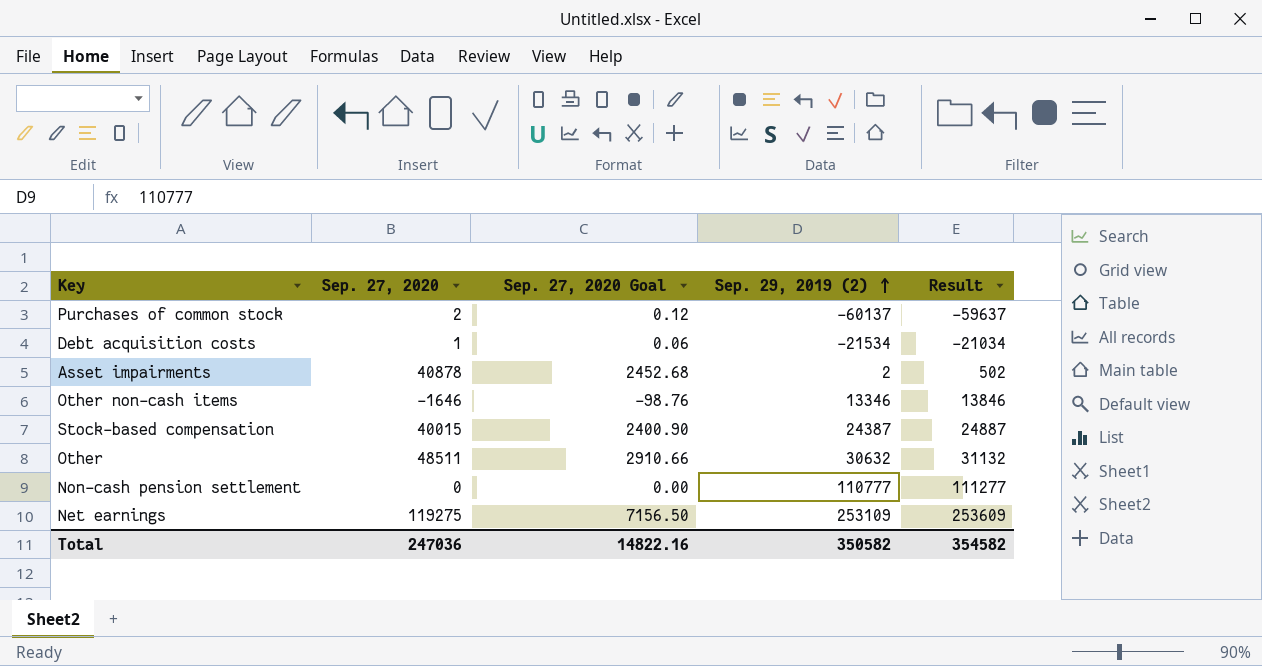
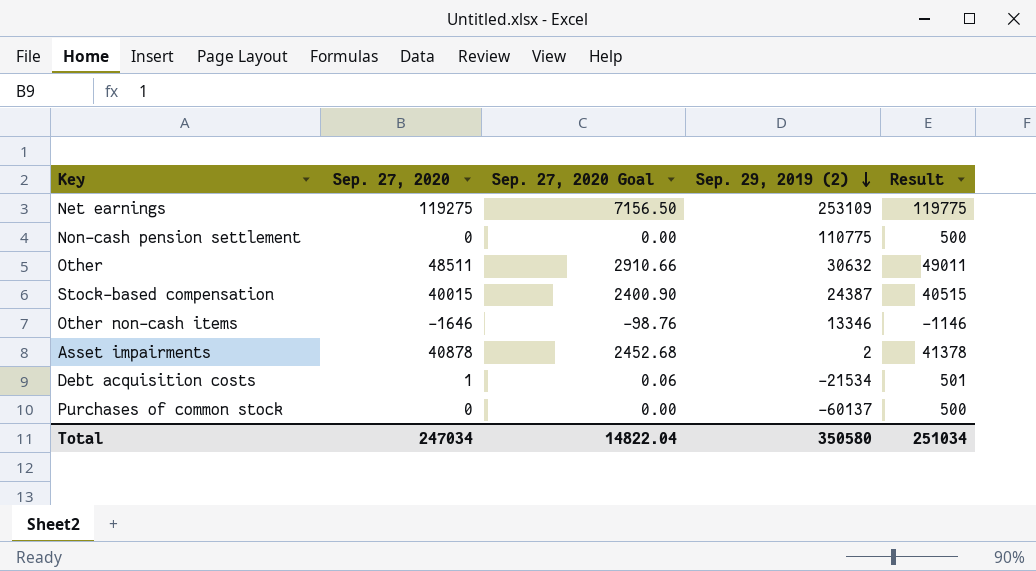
row order: Sep. 29, 2019 (2) ascending -> Sep. 29, 2019 (2) descending
column Result | formula: [Sep. 29, 2019 (2)] + 500 -> [Sep. 27, 2020] + 500
Non-cash pension settlement | Sep. 29, 2019 (2): 110777 -> 110775
Purchases of common stock | Sep. 27, 2020: 2 -> 0
Purchases of common stock | Sep. 27, 2020 Goal: 0.12 -> 0.00
Total | Sep. 27, 2020: 247036 -> 247034
Total | Sep. 27, 2020 Goal: 14822.16 -> 14822.04
Total | Sep. 29, 2019 (2): 350582 -> 350580
Total | Result: 354582 -> 251034

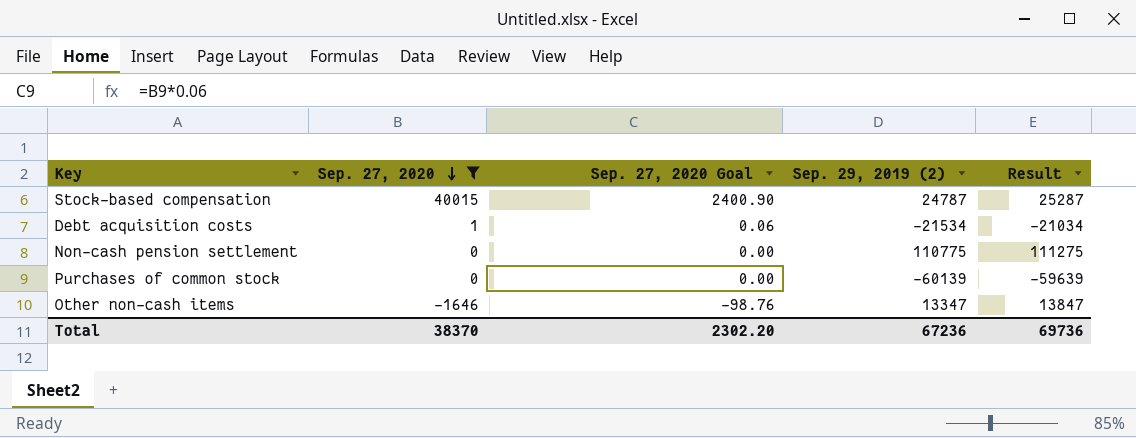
filter: none -> Sep. 27, 2020 <= 40015
row order: Sep. 29, 2019 (2) descending -> Sep. 27, 2020 descending
column Result | formula: [Sep. 27, 2020] + 500 -> [Sep. 29, 2019 (2)] + 500
Stock-based compensation | Sep. 29, 2019 (2): 24387 -> 24787
Purchases of common stock | Sep. 29, 2019 (2): -60137 -> -60139
Other non-cash items | Sep. 29, 2019 (2): 13346 -> 13347
Total | Sep. 27, 2020: 247034 -> 38370
Total | Sep. 27, 2020 Goal: 14822.04 -> 2302.20
Total | Sep. 29, 2019 (2): 350580 -> 67236
Total | Result: 251034 -> 69736

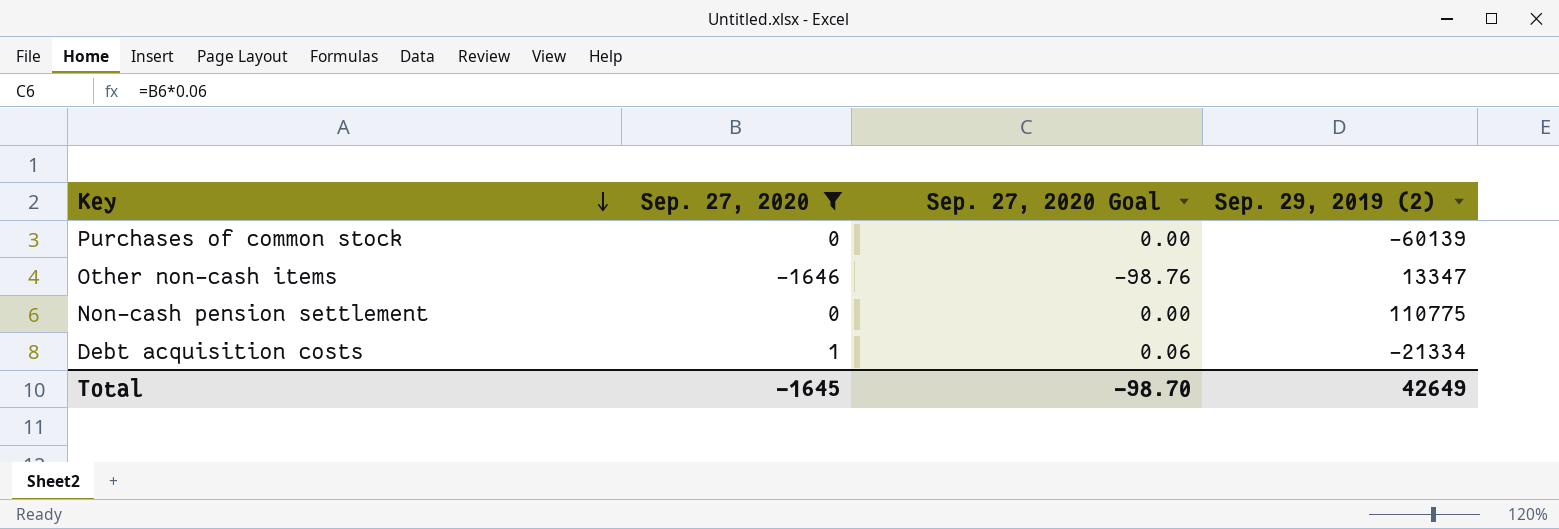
row order: Sep. 27, 2020 descending -> Key descending
column Result | formula: [Sep. 29, 2019 (2)] + 500 -> none
row Stock-based compensation: 40015 | 2400.90 | 24787 | 25287 -> none
Debt acquisition costs | Sep. 29, 2019 (2): -21534 -> -21334
Total | Sep. 27, 2020: 38370 -> -1645
Total | Sep. 27, 2020 Goal: 2302.20 -> -98.70
Total | Sep. 29, 2019 (2): 67236 -> 42649

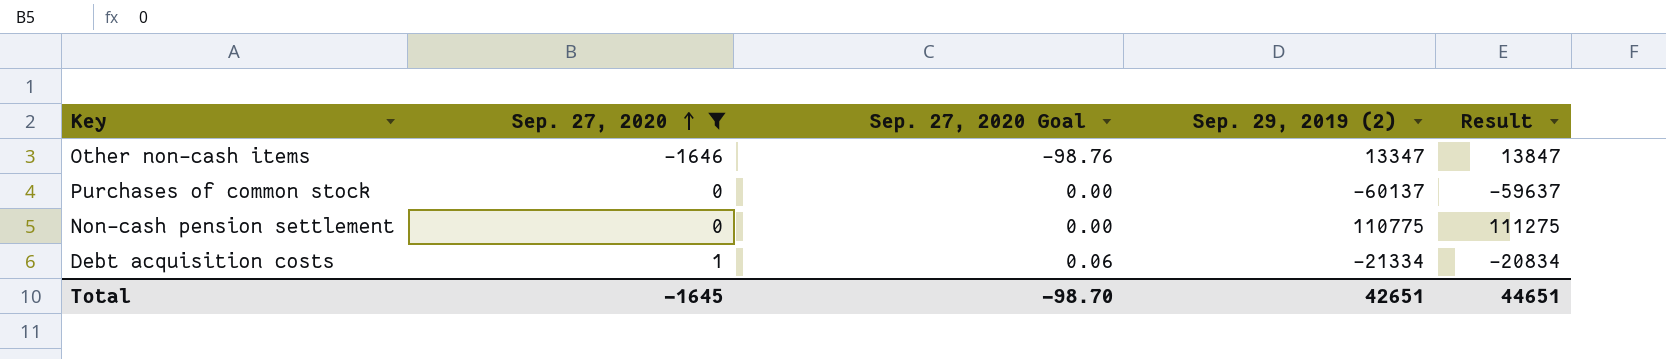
row order: Key descending -> Sep. 27, 2020 ascending
column Result | formula: none -> [Sep. 29, 2019 (2)] + 500
Purchases of common stock | Sep. 29, 2019 (2): -60139 -> -60137
Total | Sep. 29, 2019 (2): 42649 -> 42651

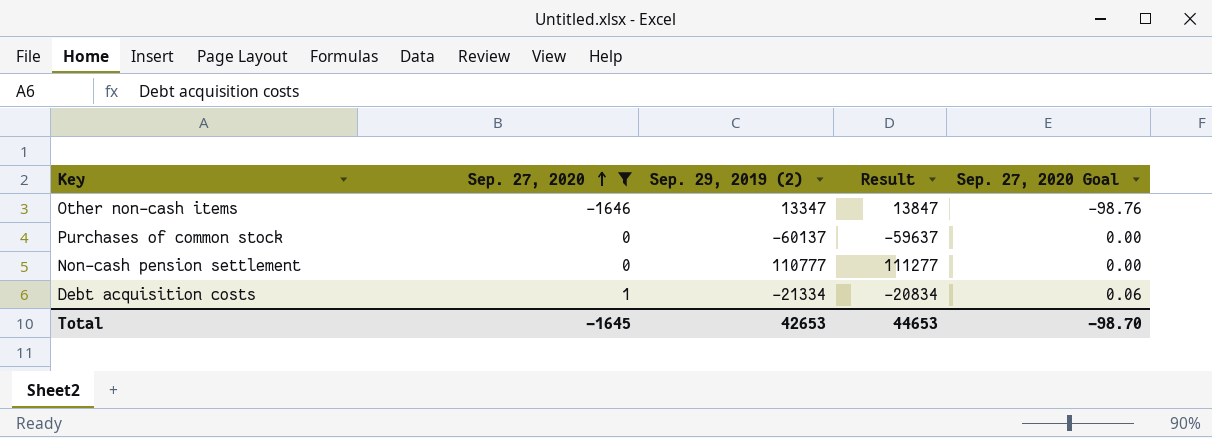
column Sep. 27, 2020 Goal | position: 3 -> 5
Non-cash pension settlement | Sep. 29, 2019 (2): 110775 -> 110777
Non-cash pension settlement | Result: 111275 -> 111277
Total | Sep. 29, 2019 (2): 42651 -> 42653
Total | Result: 44651 -> 44653

